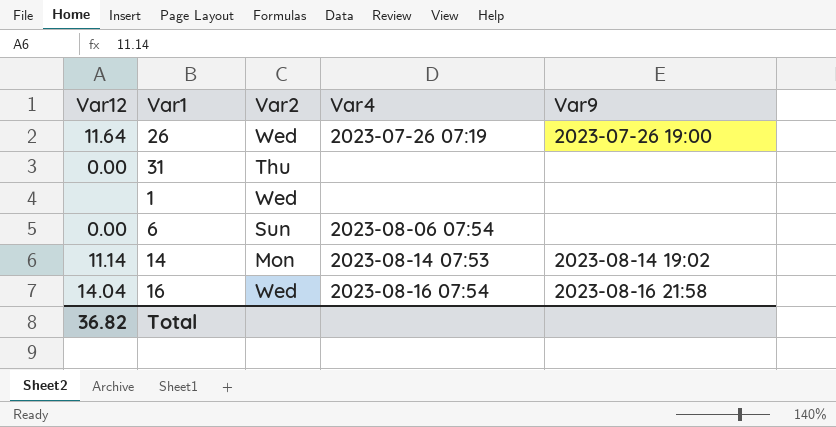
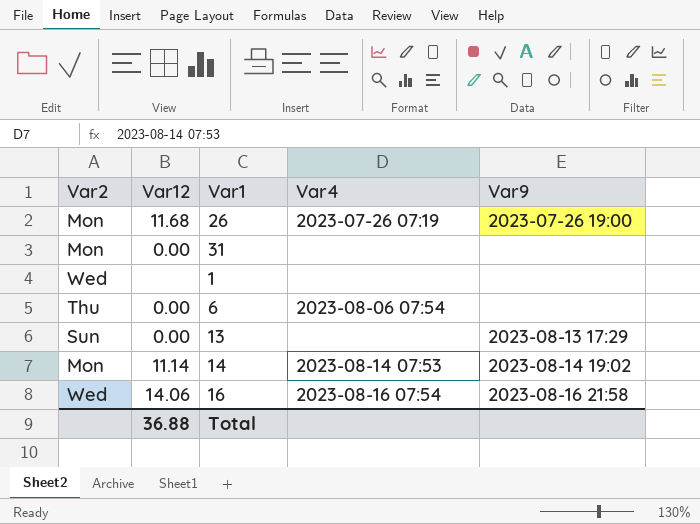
column Var2 | position: 3 -> 1
26 | Var2: Wed -> Mon
26 | Var12: 11.64 -> 11.68
31 | Var2: Thu -> Mon
6 | Var2: Sun -> Thu
row 13: none -> Sun | 0.00 | none | 2023-08-13 17:29
16 | Var12: 14.04 -> 14.06
Total | Var12: 36.82 -> 36.88

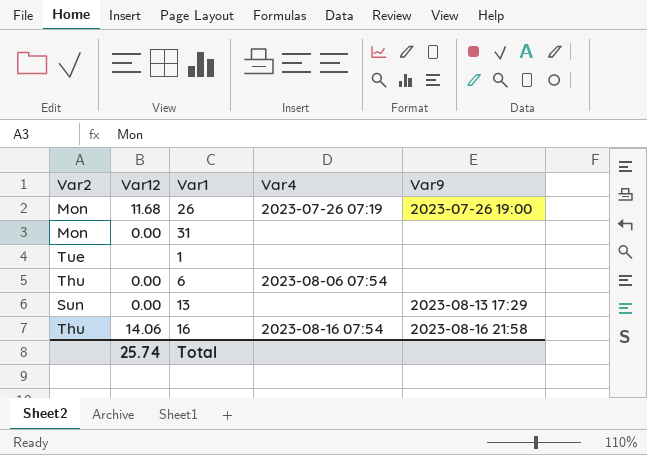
row 14: Mon | 11.14 | 2023-08-14 07:53 | 2023-08-14 19:02 -> none
1 | Var2: Wed -> Tue
16 | Var2: Wed -> Thu
Total | Var12: 36.88 -> 25.74

